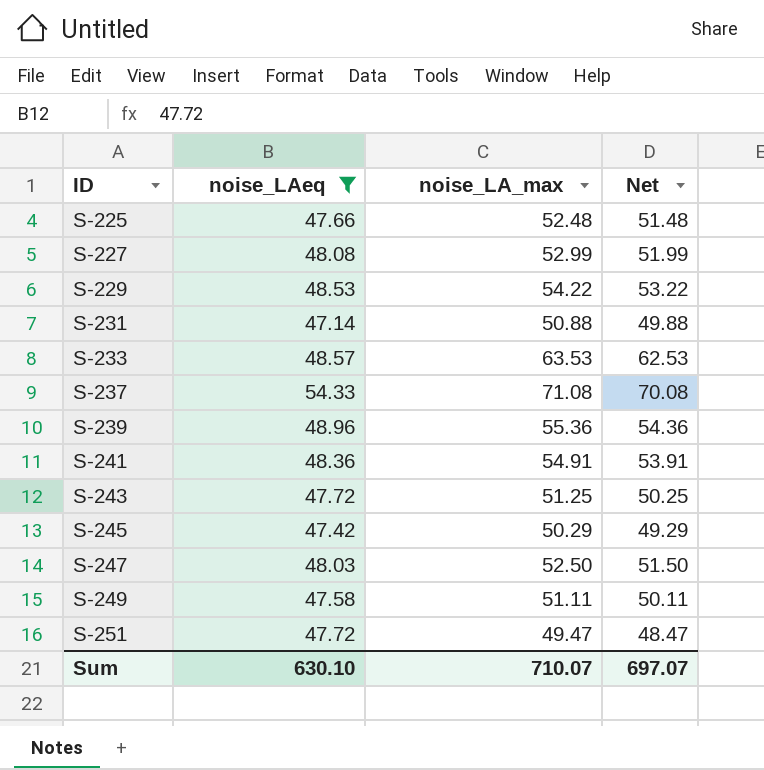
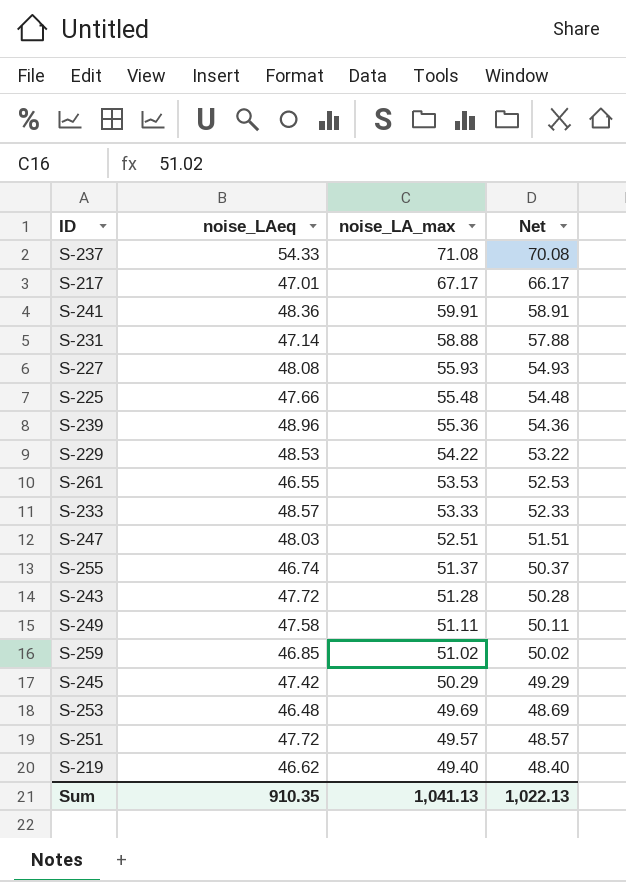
filter: noise_LAeq >= 47.14 -> none
row order: ID ascending -> noise_LA_max descending
S-241 | noise_LA_max: 54.91 -> 59.91
S-241 | Net: 53.91 -> 58.91
S-231 | noise_LA_max: 50.88 -> 58.88
S-231 | Net: 49.88 -> 57.88
S-227 | noise_LA_max: 52.99 -> 55.93
S-227 | Net: 51.99 -> 54.93
S-225 | noise_LA_max: 52.48 -> 55.48
S-225 | Net: 51.48 -> 54.48
S-233 | noise_LA_max: 63.53 -> 53.33
S-233 | Net: 62.53 -> 52.33
S-247 | noise_LA_max: 52.50 -> 52.51
S-247 | Net: 51.50 -> 51.51
S-243 | noise_LA_max: 51.25 -> 51.28
S-243 | Net: 50.25 -> 50.28
S-251 | noise_LA_max: 49.47 -> 49.57
S-251 | Net: 48.47 -> 48.57
Sum | noise_LAeq: 630.10 -> 910.35
Sum | noise_LA_max: 710.07 -> 1,041.13
Sum | Net: 697.07 -> 1,022.13

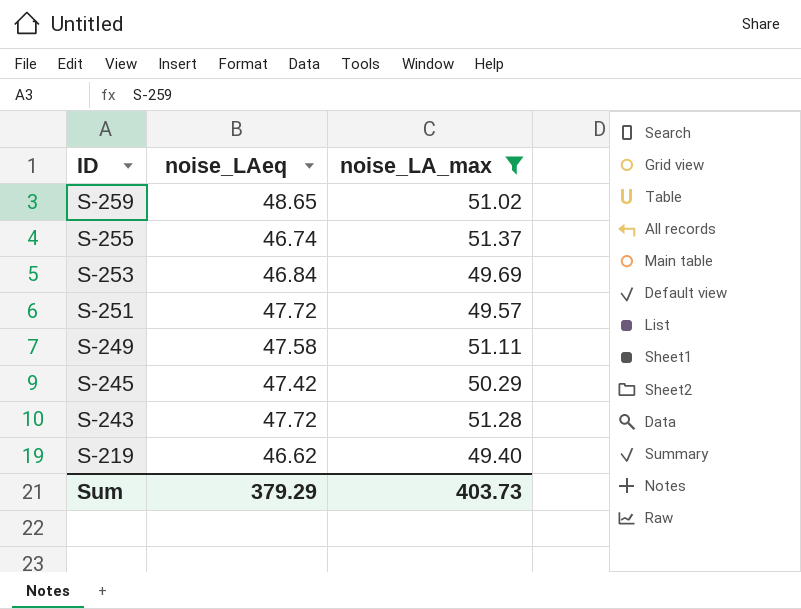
filter: none -> noise_LA_max <= 51.37
row order: noise_LA_max descending -> ID descending
column Net | formula: [noise_LA_max] - 1 -> none
S-259 | noise_LAeq: 46.85 -> 48.65
S-253 | noise_LAeq: 46.48 -> 46.84
Sum | noise_LAeq: 910.35 -> 379.29
Sum | noise_LA_max: 1,041.13 -> 403.73

